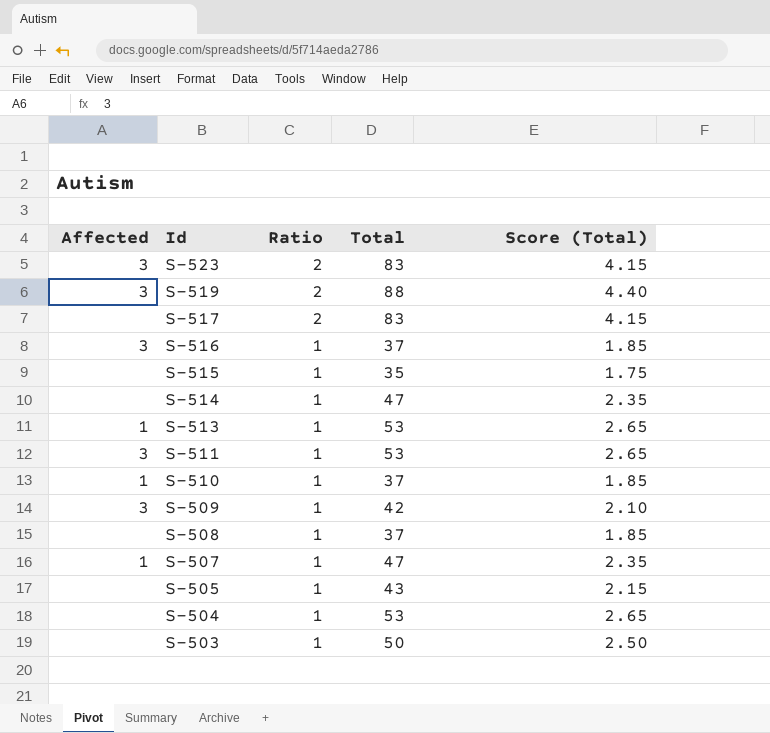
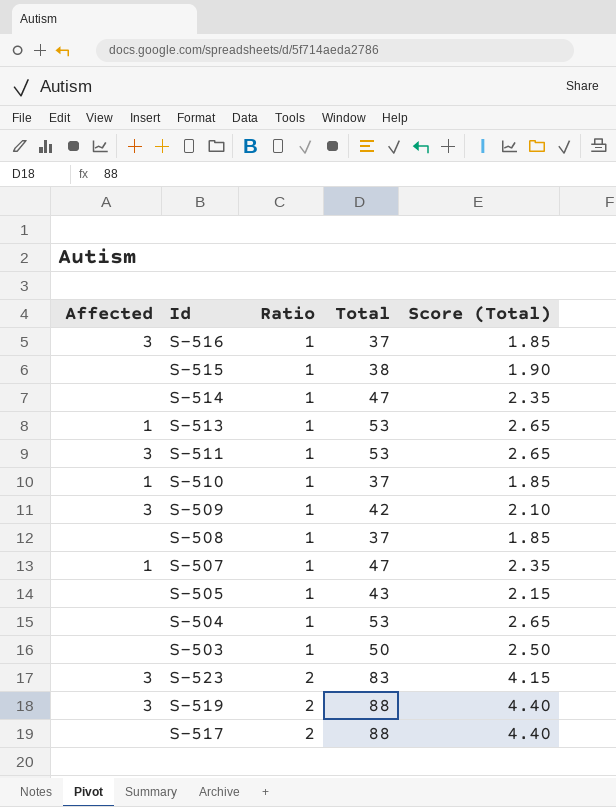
row order: Id descending -> Ratio ascending
S-515 | Total: 35 -> 38
S-515 | Score (Total): 1.75 -> 1.90
S-517 | Total: 83 -> 88
S-517 | Score (Total): 4.15 -> 4.40

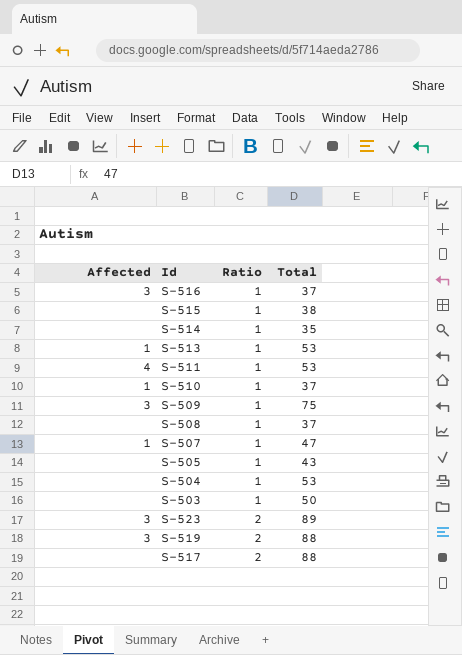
column Score (Total) | formula: [Total] * 0.05 -> none
S-514 | Total: 47 -> 35
S-511 | Affected: 3 -> 4
S-509 | Total: 42 -> 75
S-523 | Total: 83 -> 89

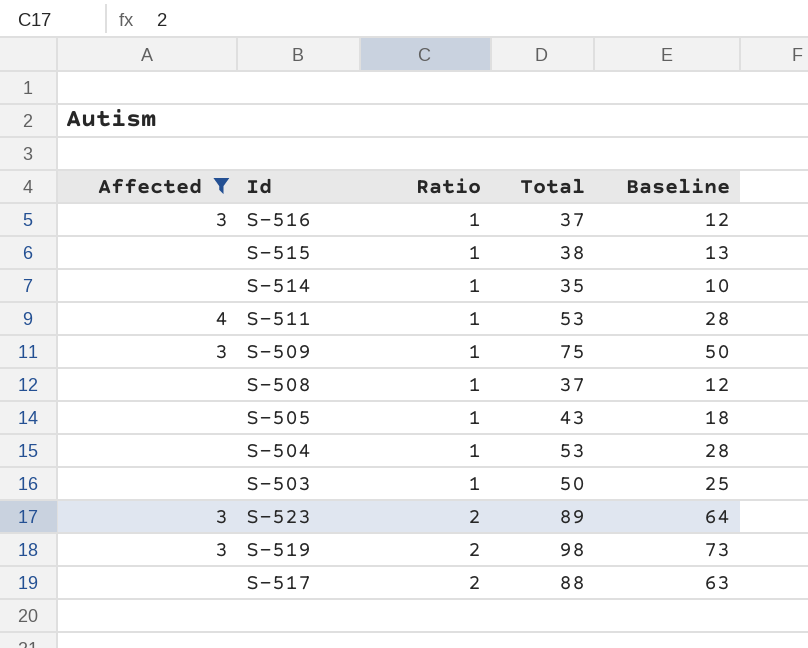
filter: none -> Affected != 1
column Baseline | formula: none -> [Total] - 25
S-519 | Total: 88 -> 98

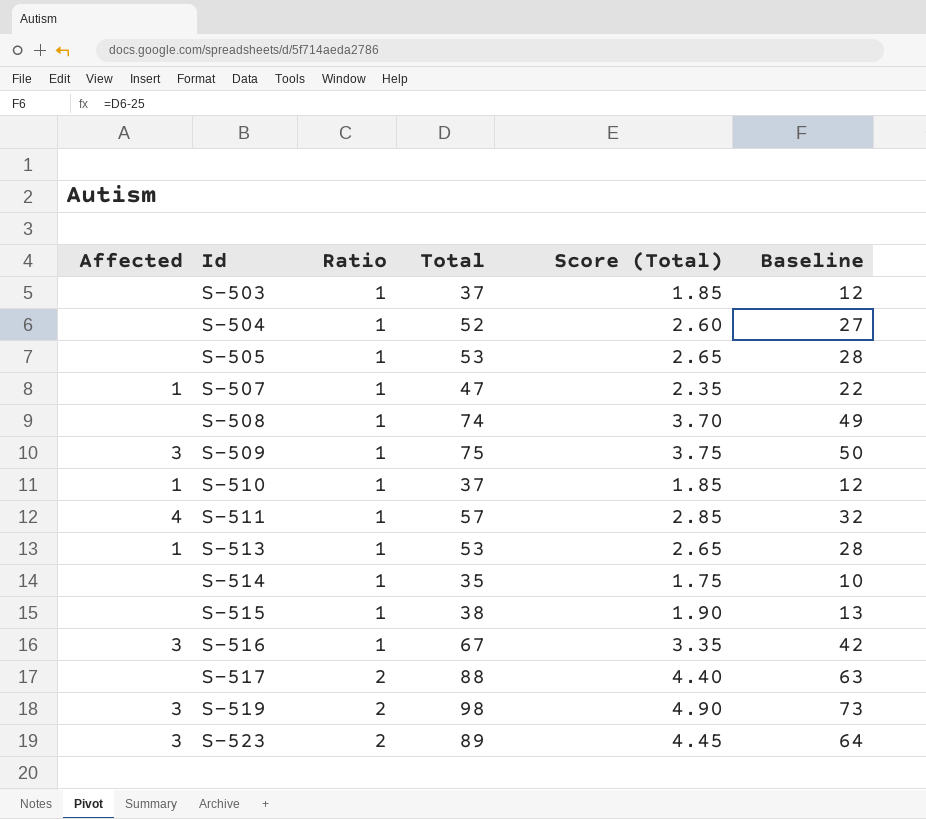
filter: Affected != 1 -> none
row order: Ratio ascending -> Id ascending
column Score (Total) | formula: none -> [Total] * 0.05
S-503 | Total: 50 -> 37
S-503 | Baseline: 25 -> 12
S-504 | Total: 53 -> 52
S-504 | Baseline: 28 -> 27
S-505 | Total: 43 -> 53
S-505 | Baseline: 18 -> 28
S-508 | Total: 37 -> 74
S-508 | Baseline: 12 -> 49
S-511 | Total: 53 -> 57
S-511 | Baseline: 28 -> 32
S-516 | Total: 37 -> 67
S-516 | Baseline: 12 -> 42

